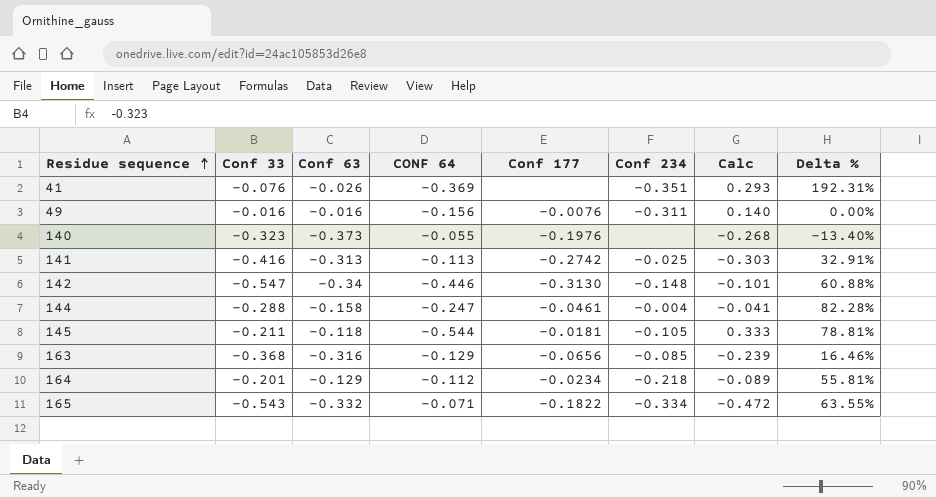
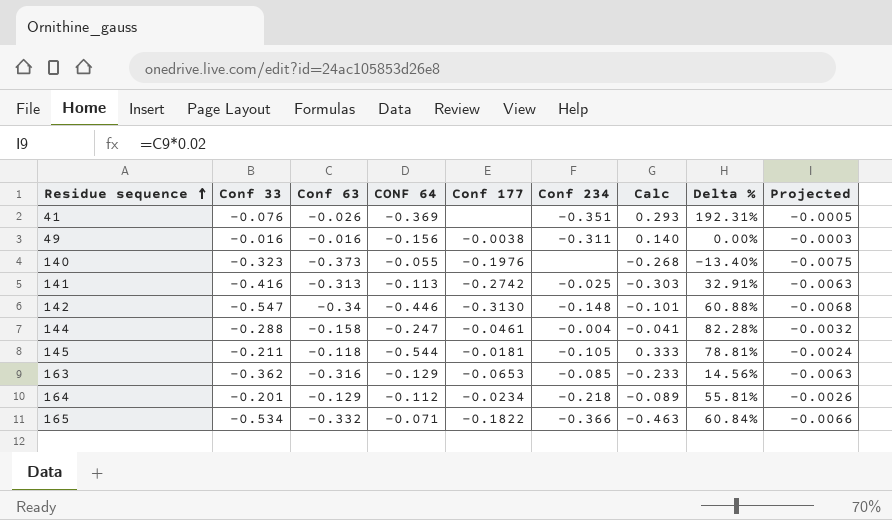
column Projected | formula: none -> [Conf 63] * 0.02
49 | Conf 177: -0.0076 -> -0.0038
163 | Conf 33: -0.368 -> -0.362
163 | Conf 177: -0.0656 -> -0.0653
163 | Calc: -0.239 -> -0.233
163 | Delta %: 16.46% -> 14.56%
165 | Conf 33: -0.543 -> -0.534
165 | Conf 234: -0.334 -> -0.366
165 | Calc: -0.472 -> -0.463
165 | Delta %: 63.55% -> 60.84%

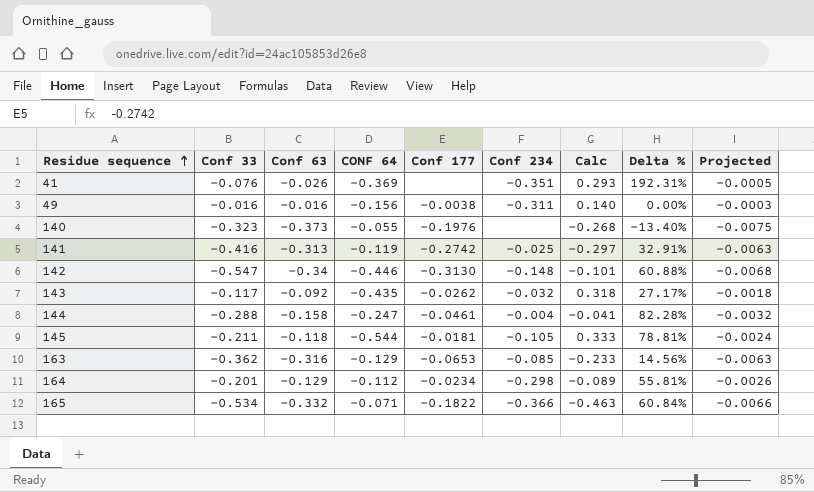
141 | CONF 64: -0.113 -> -0.119
141 | Calc: -0.303 -> -0.297
row 143: none -> -0.117 | -0.092 | -0.435 | -0.0262 | -0.032 | 0.318 | 27.17% | -0.0018
164 | Conf 234: -0.218 -> -0.298

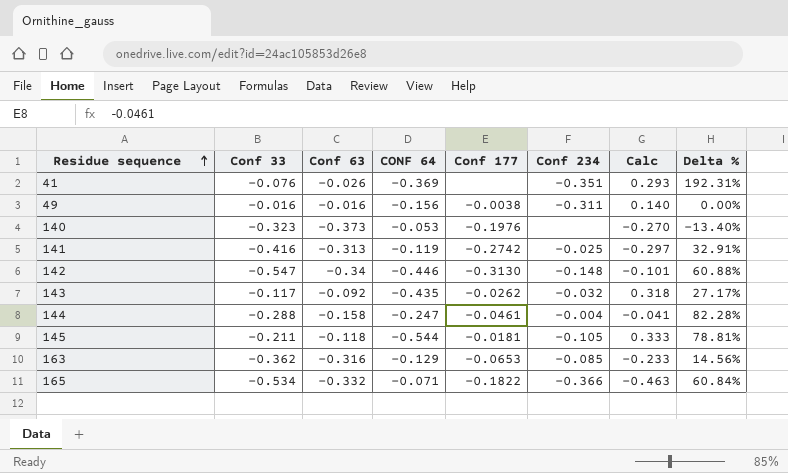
column Projected | formula: [Conf 63] * 0.02 -> none
row 164: -0.201 | -0.129 | -0.112 | -0.0234 | -0.298 | -0.089 | 55.81% | -0.0026 -> none
140 | CONF 64: -0.055 -> -0.053
140 | Calc: -0.268 -> -0.270

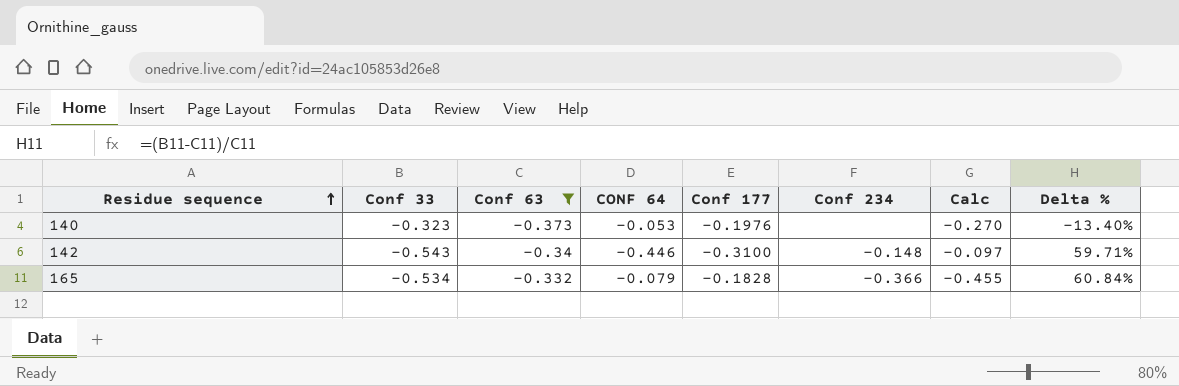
filter: none -> Conf 63 <= -0.332
142 | Conf 33: -0.547 -> -0.543
142 | Conf 177: -0.3130 -> -0.3100
142 | Calc: -0.101 -> -0.097
142 | Delta %: 60.88% -> 59.71%
165 | CONF 64: -0.071 -> -0.079
165 | Conf 177: -0.1822 -> -0.1828
165 | Calc: -0.463 -> -0.455

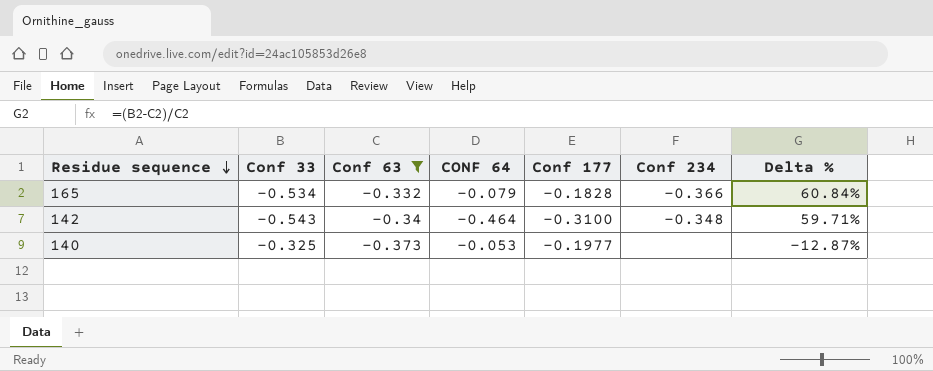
row order: Residue sequence ascending -> Residue sequence descending
column Calc | formula: [Conf 33] - [CONF 64] -> none
142 | CONF 64: -0.446 -> -0.464
142 | Conf 234: -0.148 -> -0.348
140 | Conf 33: -0.323 -> -0.325
140 | Conf 177: -0.1976 -> -0.1977
140 | Delta %: -13.40% -> -12.87%

